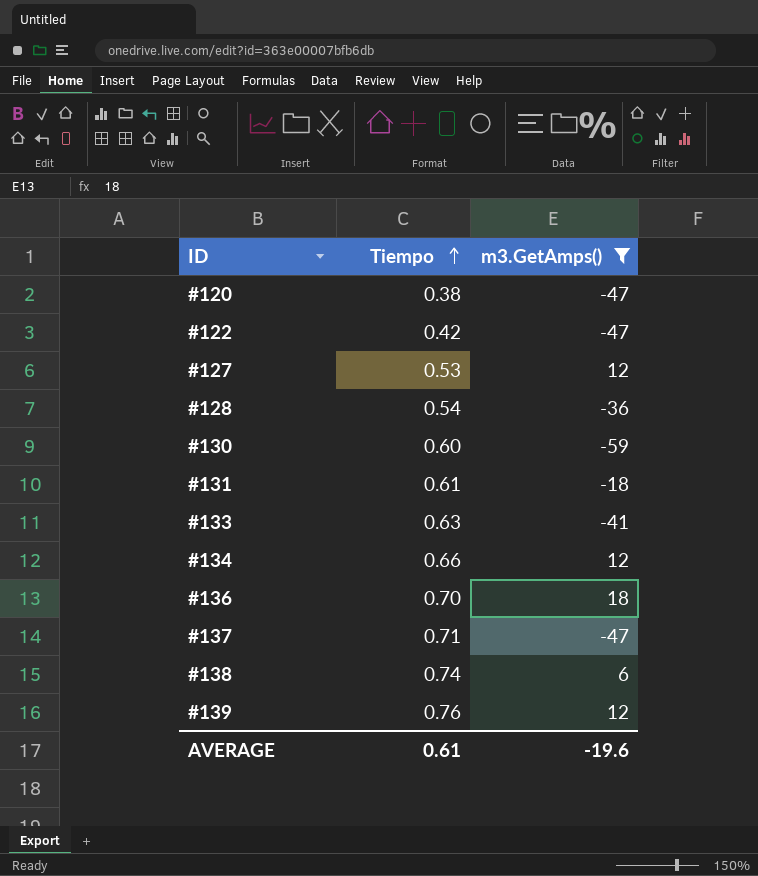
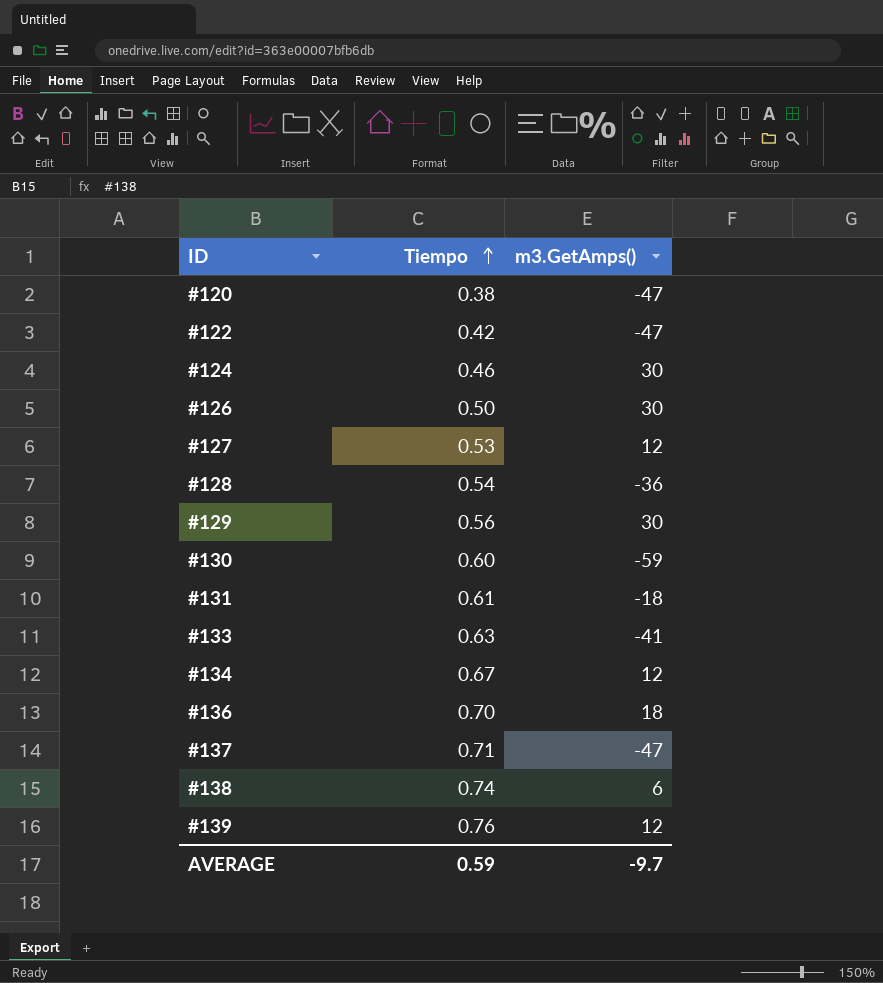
filter: m3.GetAmps() != 30 -> none
#134 | Tiempo: 0.66 -> 0.67
AVERAGE | Tiempo: 0.61 -> 0.59
AVERAGE | m3.GetAmps(): -19.6 -> -9.7

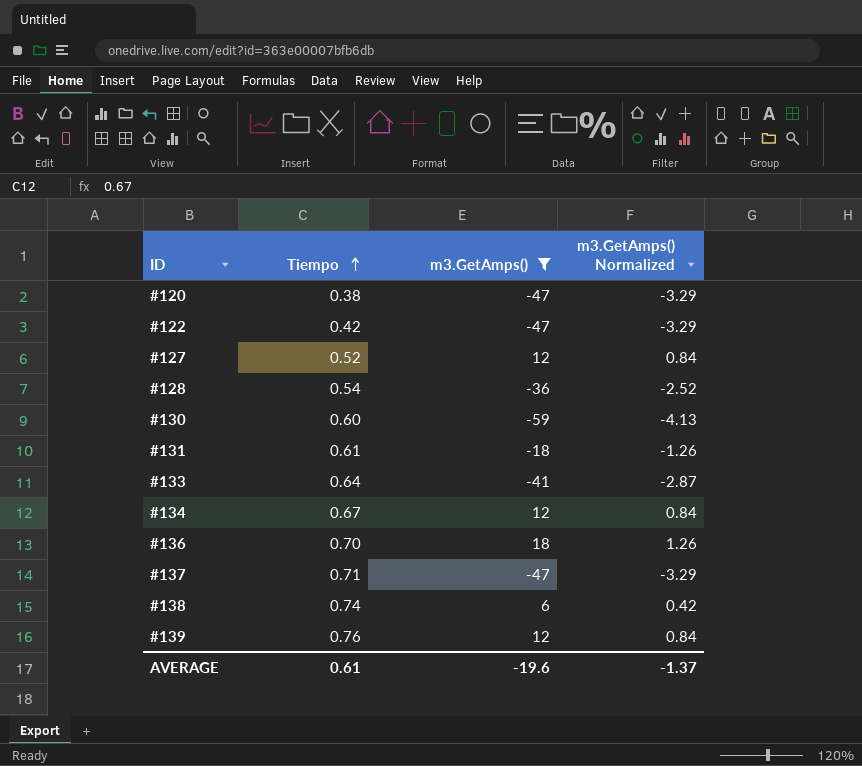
filter: none -> m3.GetAmps() != 30
column m3.GetAmps() Normalized | formula: none -> [m3.GetAmps()] * 0.07
#127 | Tiempo: 0.53 -> 0.52
#133 | Tiempo: 0.63 -> 0.64
AVERAGE | Tiempo: 0.59 -> 0.61
AVERAGE | m3.GetAmps(): -9.7 -> -19.6

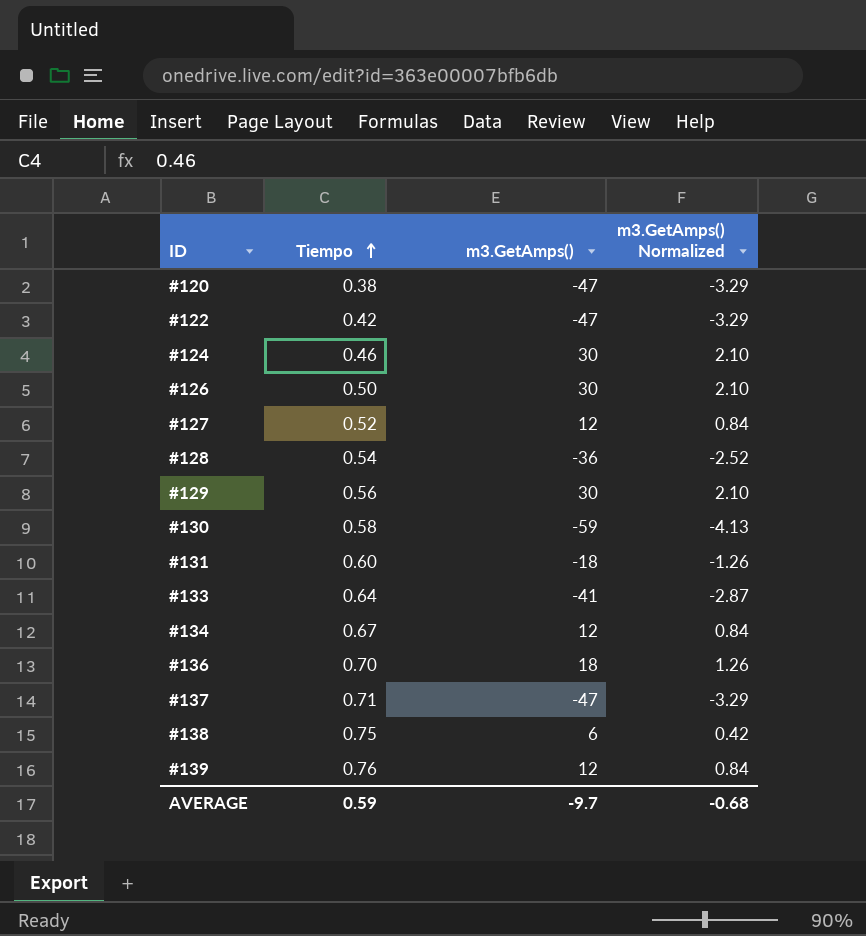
filter: m3.GetAmps() != 30 -> none
#130 | Tiempo: 0.60 -> 0.58
#131 | Tiempo: 0.61 -> 0.60
#138 | Tiempo: 0.74 -> 0.75
AVERAGE | Tiempo: 0.61 -> 0.59
AVERAGE | m3.GetAmps(): -19.6 -> -9.7
AVERAGE | m3.GetAmps() Normalized: -1.37 -> -0.68

